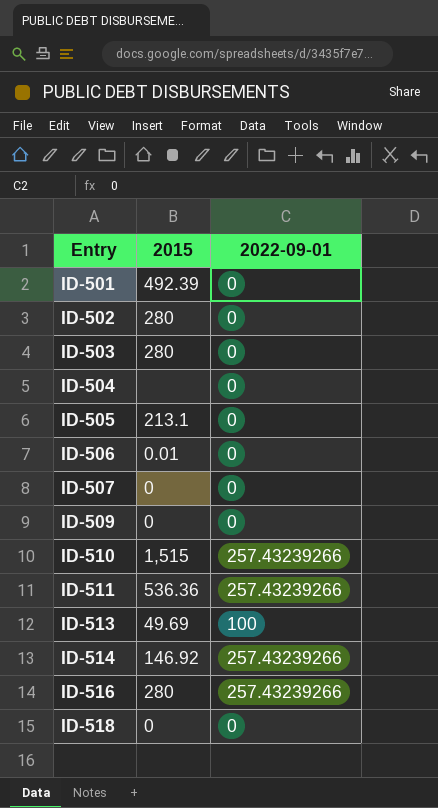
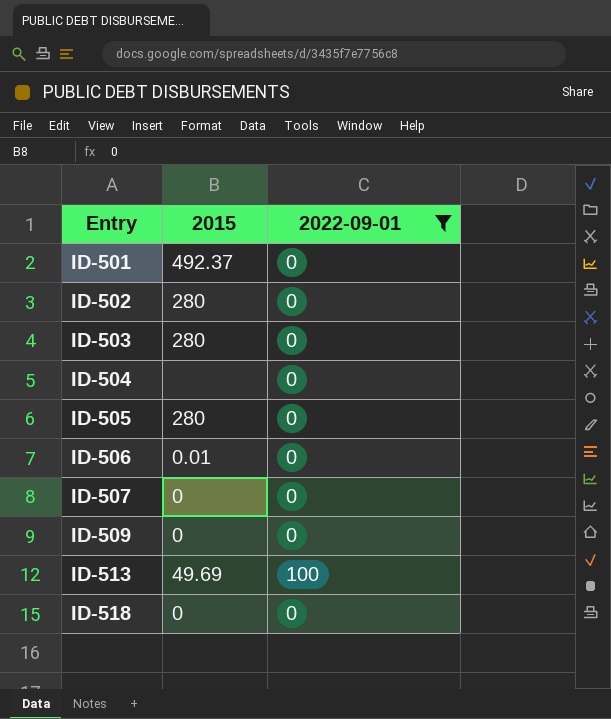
filter: none -> 2022-09-01 != 257.43239266
ID-501 | 2015: 492.39 -> 492.37
ID-505 | 2015: 213.1 -> 280

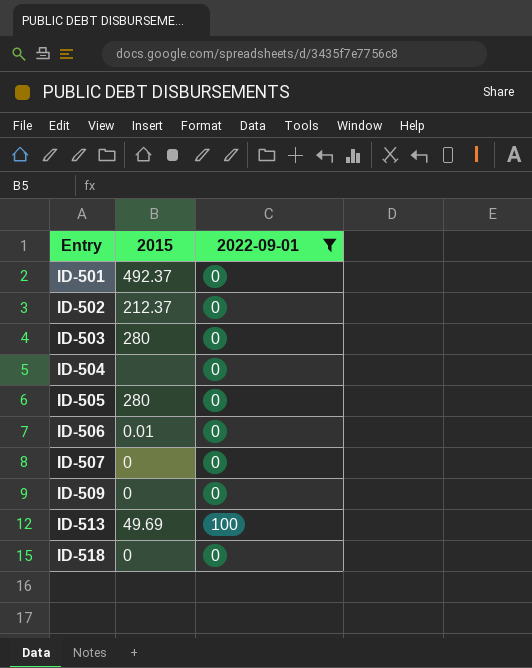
ID-502 | 2015: 280 -> 212.37

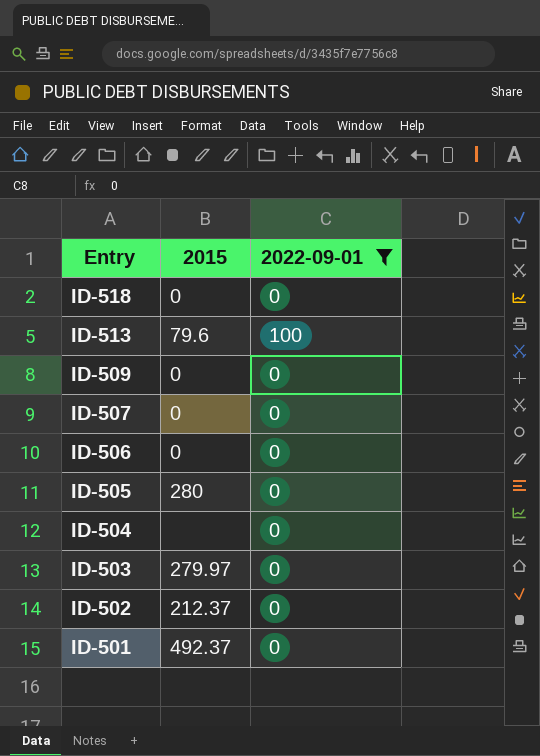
row order: Entry ascending -> Entry descending
ID-513 | 2015: 49.69 -> 79.6
ID-506 | 2015: 0.01 -> 0
ID-503 | 2015: 280 -> 279.97

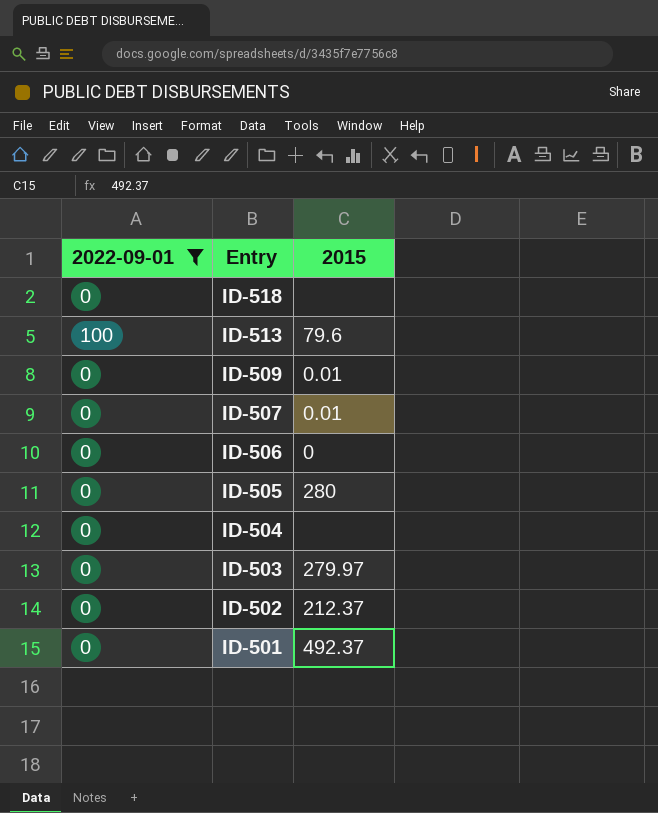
column 2022-09-01 | position: 3 -> 1
ID-518 | 2015: 0 -> none
ID-509 | 2015: 0 -> 0.01
ID-507 | 2015: 0 -> 0.01

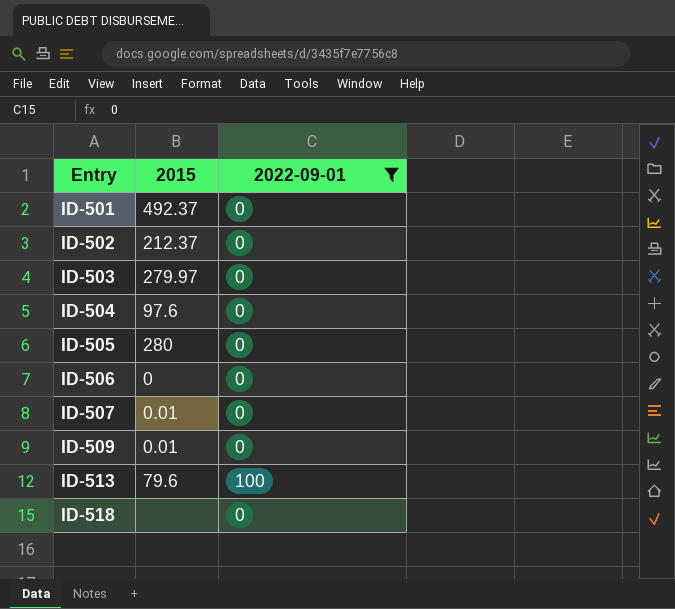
row order: Entry descending -> Entry ascending
column 2022-09-01 | position: 1 -> 3
ID-504 | 2015: none -> 97.6

